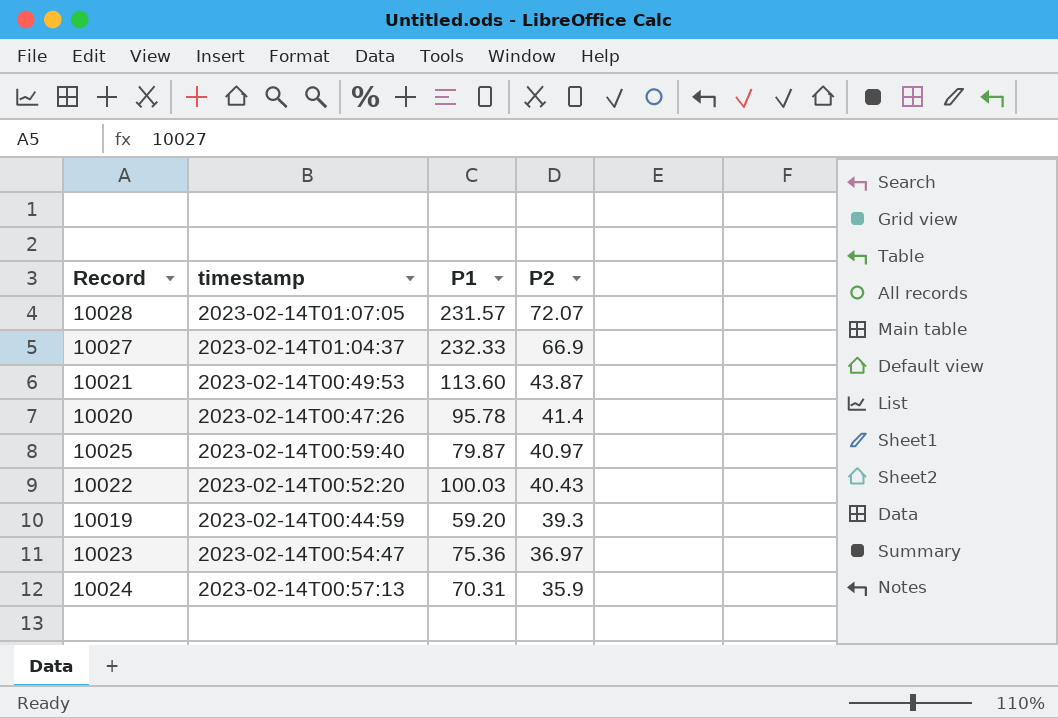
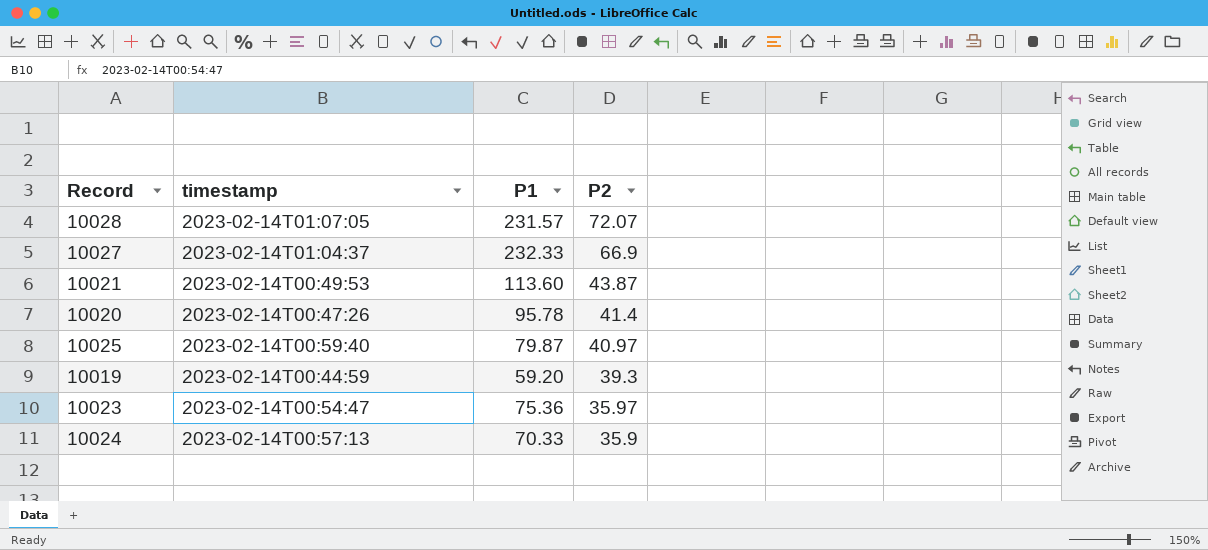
row 10022: 2023-02-14T00:52:20 | 100.03 | 40.43 -> none
10023 | P2: 36.97 -> 35.97
10024 | P1: 70.31 -> 70.33

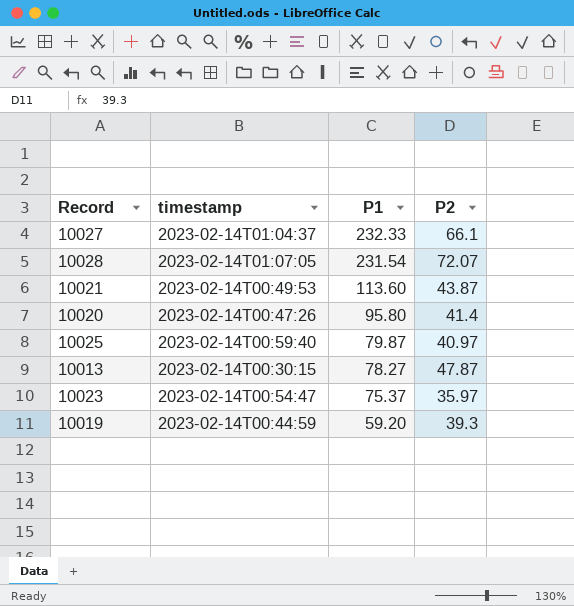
row order: P2 descending -> P1 descending
row 10024: 2023-02-14T00:57:13 | 70.33 | 35.9 -> none
10027 | P2: 66.9 -> 66.1
10028 | P1: 231.57 -> 231.54
10020 | P1: 95.78 -> 95.80
row 10013: none -> 2023-02-14T00:30:15 | 78.27 | 47.87
10023 | P1: 75.36 -> 75.37

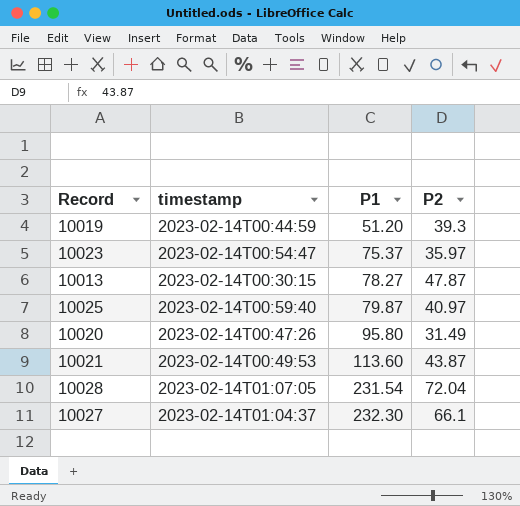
row order: P1 descending -> P1 ascending
10019 | P1: 59.20 -> 51.20
10020 | P2: 41.4 -> 31.49
10028 | P2: 72.07 -> 72.04
10027 | P1: 232.33 -> 232.30

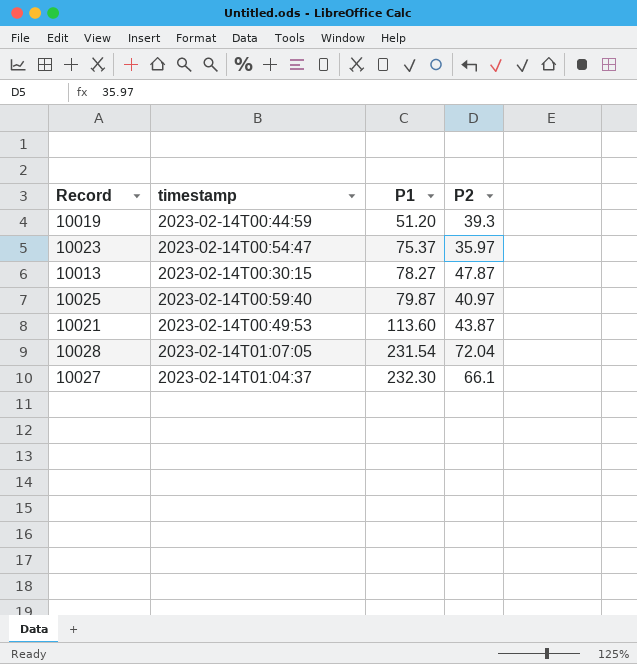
row 10020: 2023-02-14T00:47:26 | 95.80 | 31.49 -> none

